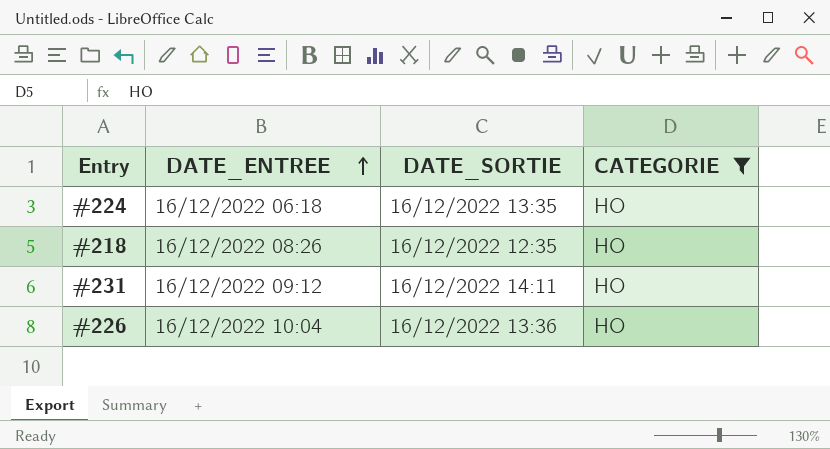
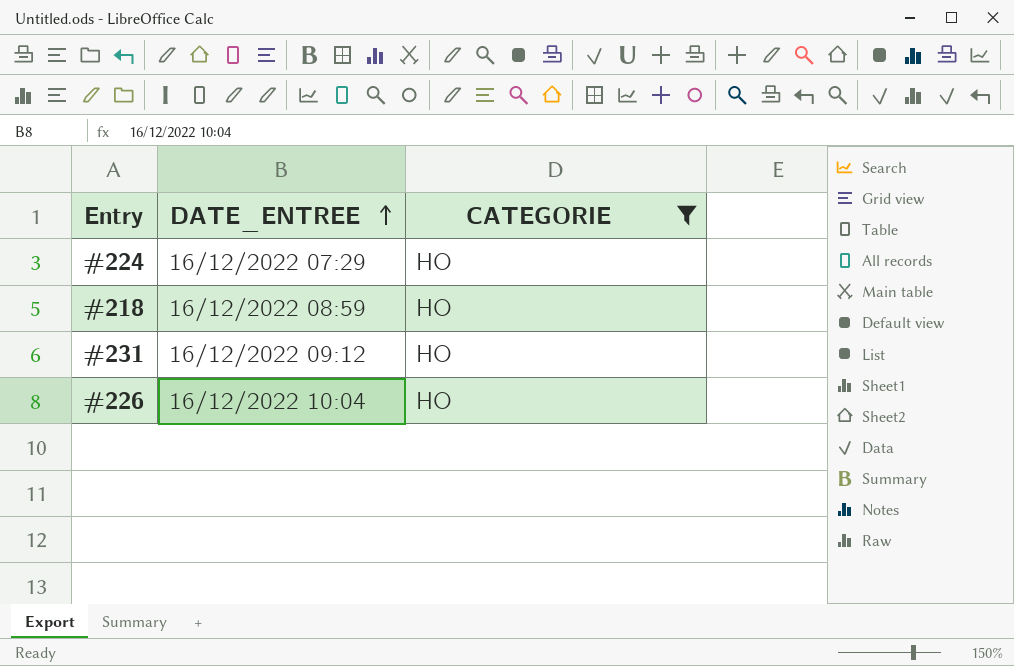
column DATE_SORTIE | position: 3 -> none
#224 | DATE_ENTREE: 16/12/2022 06:18 -> 16/12/2022 07:29
#218 | DATE_ENTREE: 16/12/2022 08:26 -> 16/12/2022 08:59

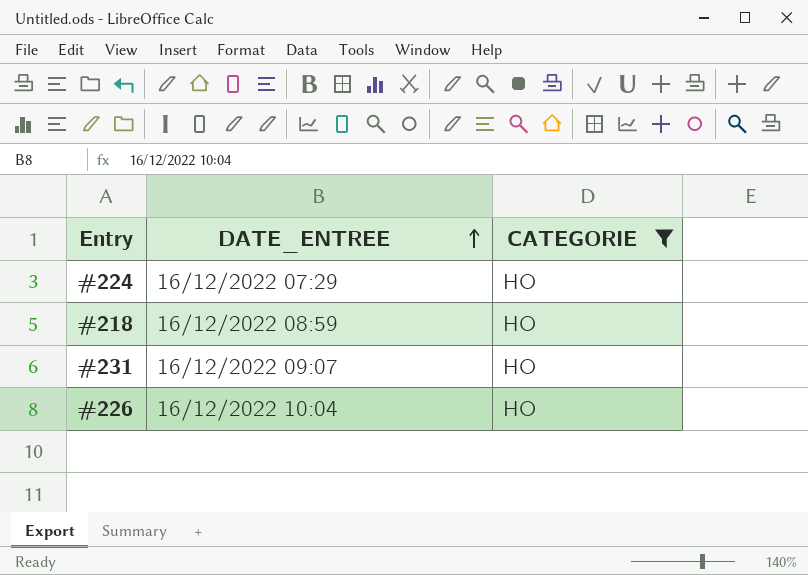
#231 | DATE_ENTREE: 16/12/2022 09:12 -> 16/12/2022 09:07

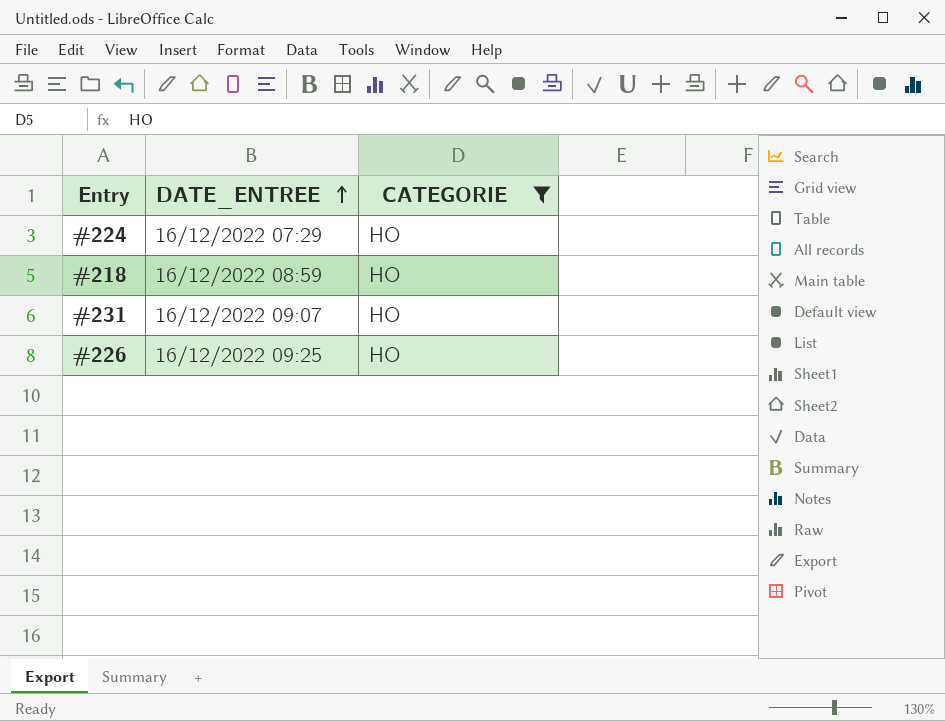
#226 | DATE_ENTREE: 16/12/2022 10:04 -> 16/12/2022 09:25

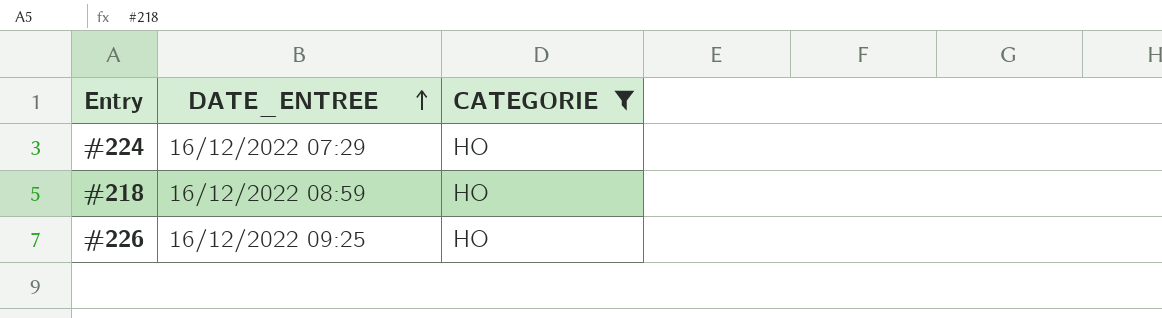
row #231: 16/12/2022 09:07 | HO -> none

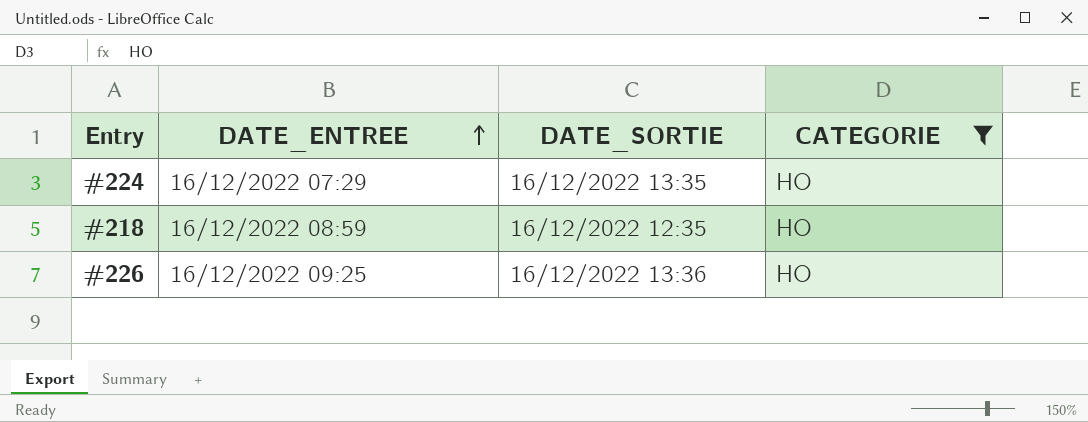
column DATE_SORTIE | position: none -> 3

